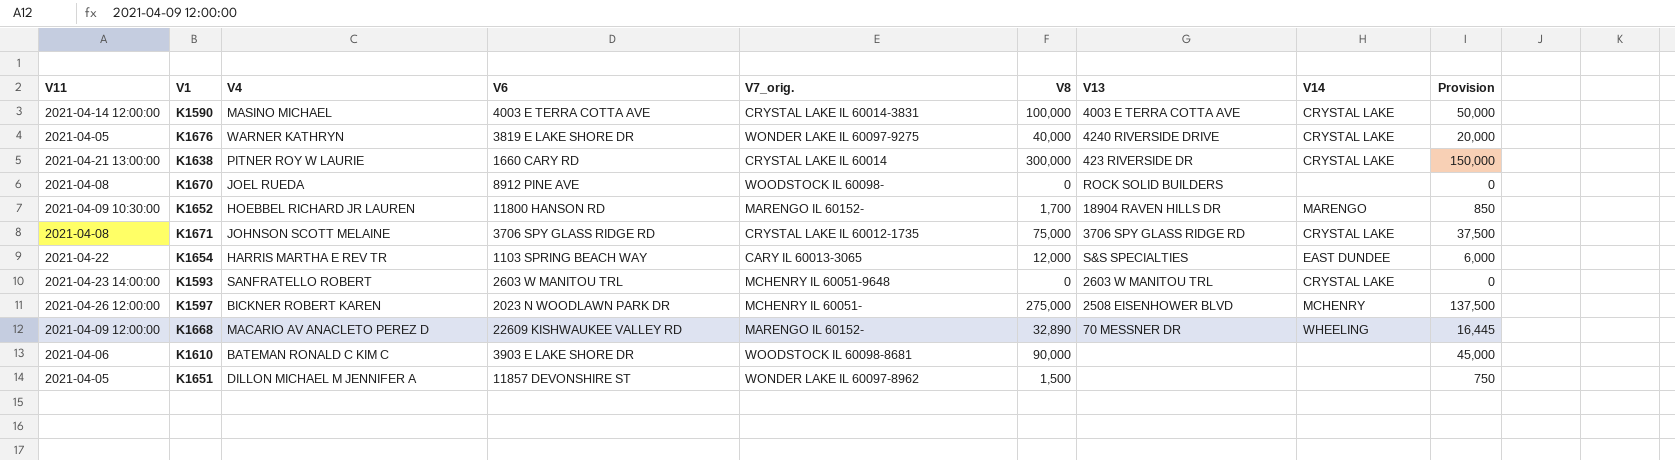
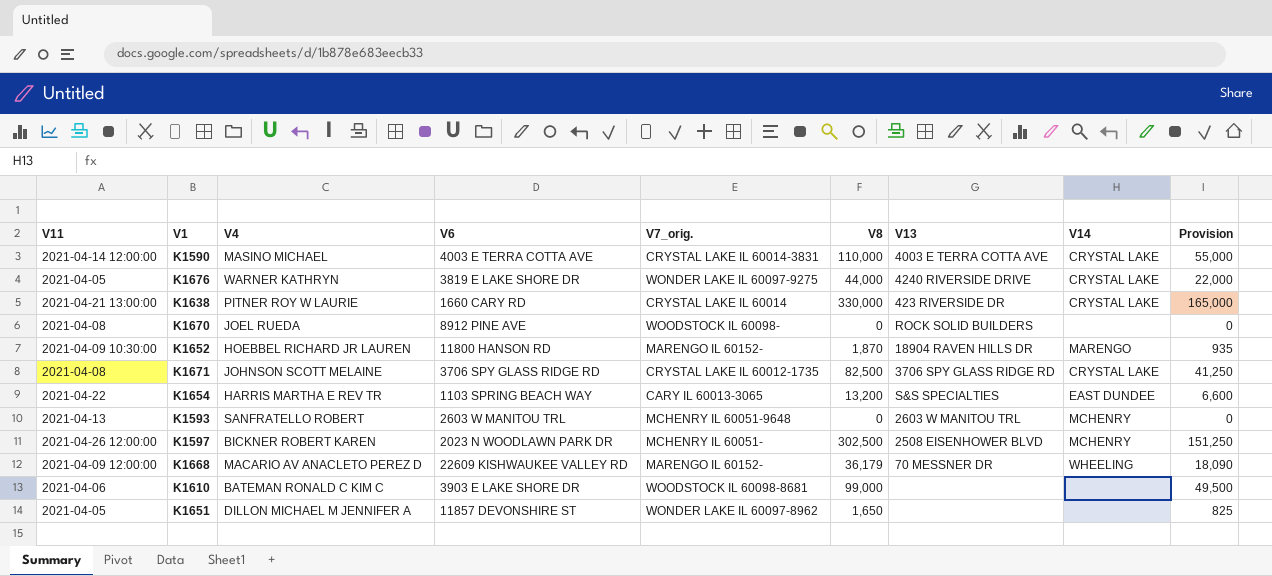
K1590 | V8: 100,000 -> 110,000
K1590 | Provision: 50,000 -> 55,000
K1676 | V8: 40,000 -> 44,000
K1676 | Provision: 20,000 -> 22,000
K1638 | V8: 300,000 -> 330,000
K1638 | Provision: 150,000 -> 165,000
K1652 | V8: 1,700 -> 1,870
K1652 | Provision: 850 -> 935
K1671 | V8: 75,000 -> 82,500
K1671 | Provision: 37,500 -> 41,250
K1654 | V8: 12,000 -> 13,200
K1654 | Provision: 6,000 -> 6,600
K1593 | V11: 2021-04-23 14:00:00 -> 2021-04-13
K1593 | V14: CRYSTAL LAKE -> MCHENRY
K1597 | V8: 275,000 -> 302,500
K1597 | Provision: 137,500 -> 151,250
K1668 | V8: 32,890 -> 36,179
K1668 | Provision: 16,445 -> 18,090
K1610 | V8: 90,000 -> 99,000
K1610 | Provision: 45,000 -> 49,500
K1651 | V8: 1,500 -> 1,650
K1651 | Provision: 750 -> 825

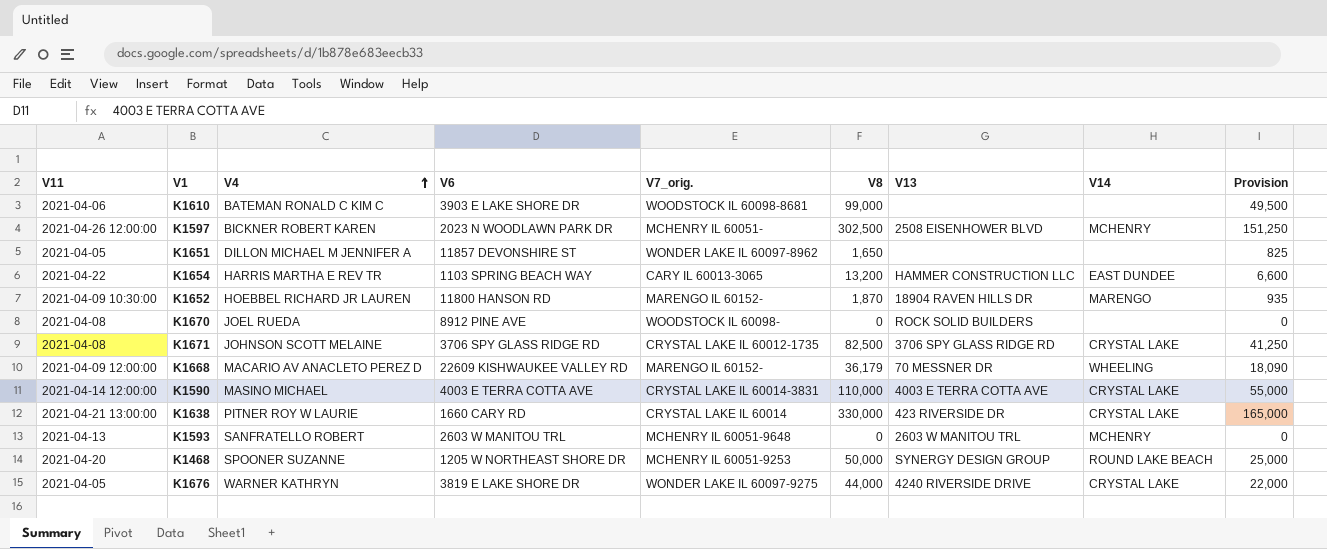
row order: none -> V4 ascending
K1654 | V13: S&S SPECIALTIES -> HAMMER CONSTRUCTION LLC
row K1468: none -> 2021-04-20 | SPOONER SUZANNE | 1205 W NORTHEAST SHORE DR | MCHENRY IL 60051-9253 | 50,000 | SYNERGY DESIGN GROUP | ROUND LAKE BEACH | 25,000

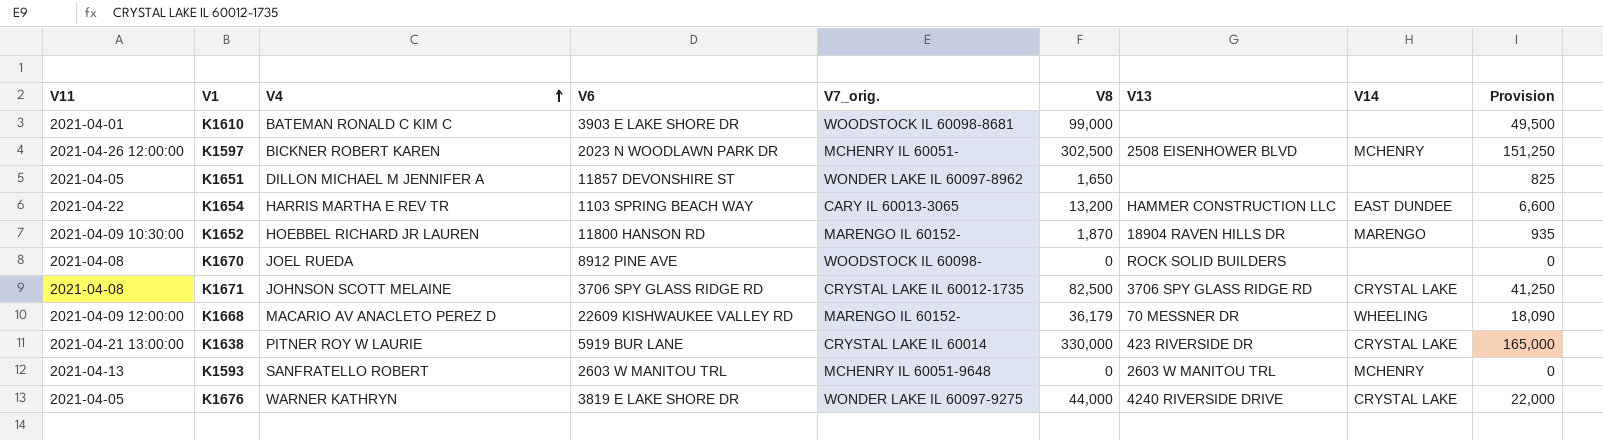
row K1590: 2021-04-14 12:00:00 | MASINO MICHAEL | 4003 E TERRA COTTA AVE | CRYSTAL LAKE IL 60014-3831 | 110,000 | 4003 E TERRA COTTA AVE | CRYSTAL LAKE | 55,000 -> none
row K1468: 2021-04-20 | SPOONER SUZANNE | 1205 W NORTHEAST SHORE DR | MCHENRY IL 60051-9253 | 50,000 | SYNERGY DESIGN GROUP | ROUND LAKE BEACH | 25,000 -> none
K1610 | V11: 2021-04-06 -> 2021-04-01
K1638 | V6: 1660 CARY RD -> 5919 BUR LANE

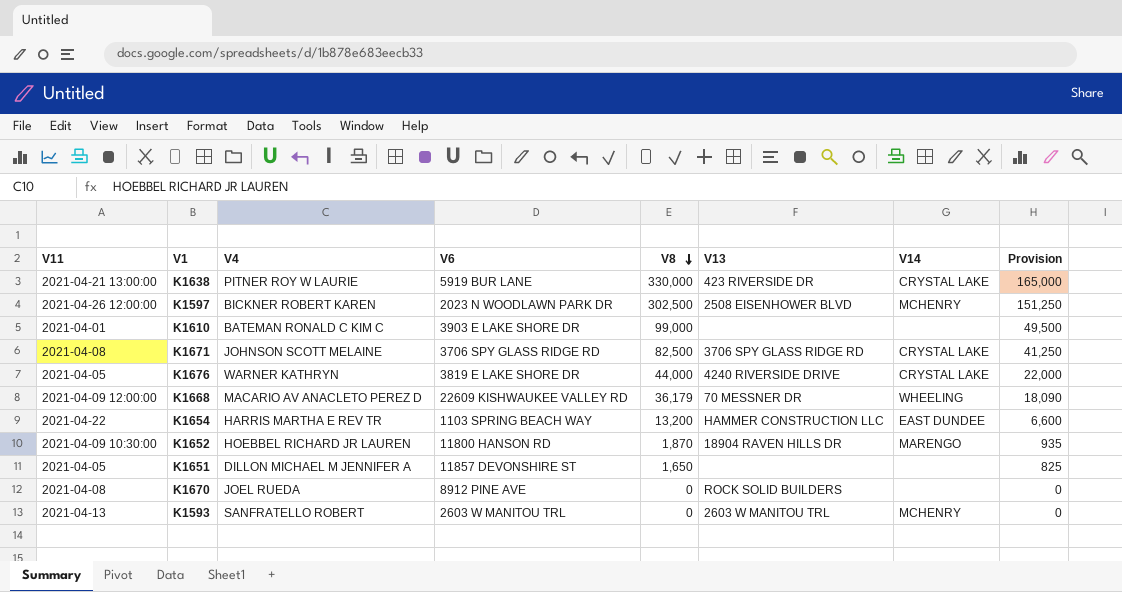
row order: V4 ascending -> V8 descending
column V7_orig. | position: 5 -> none

